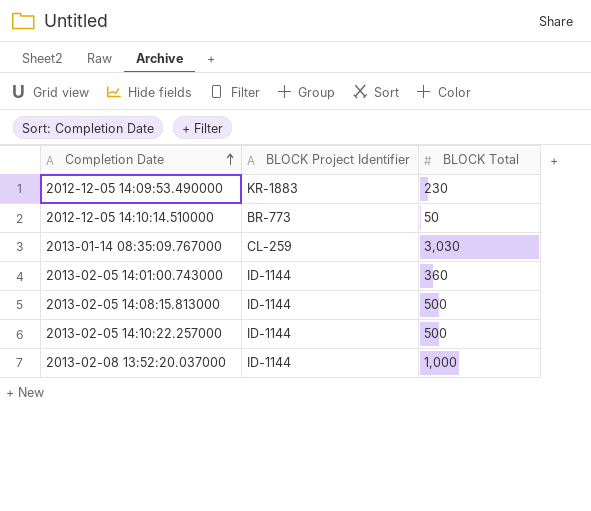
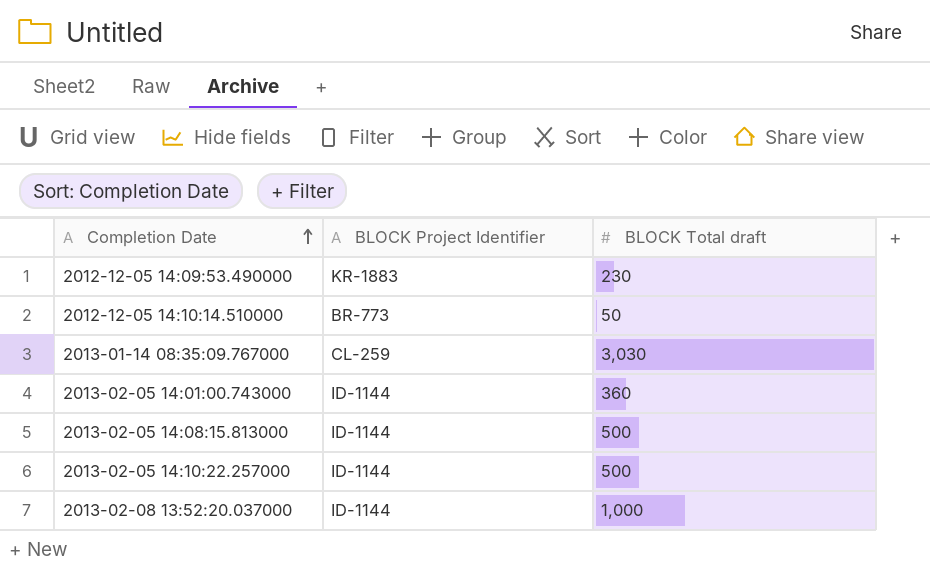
column name: BLOCK Total -> BLOCK Total draft

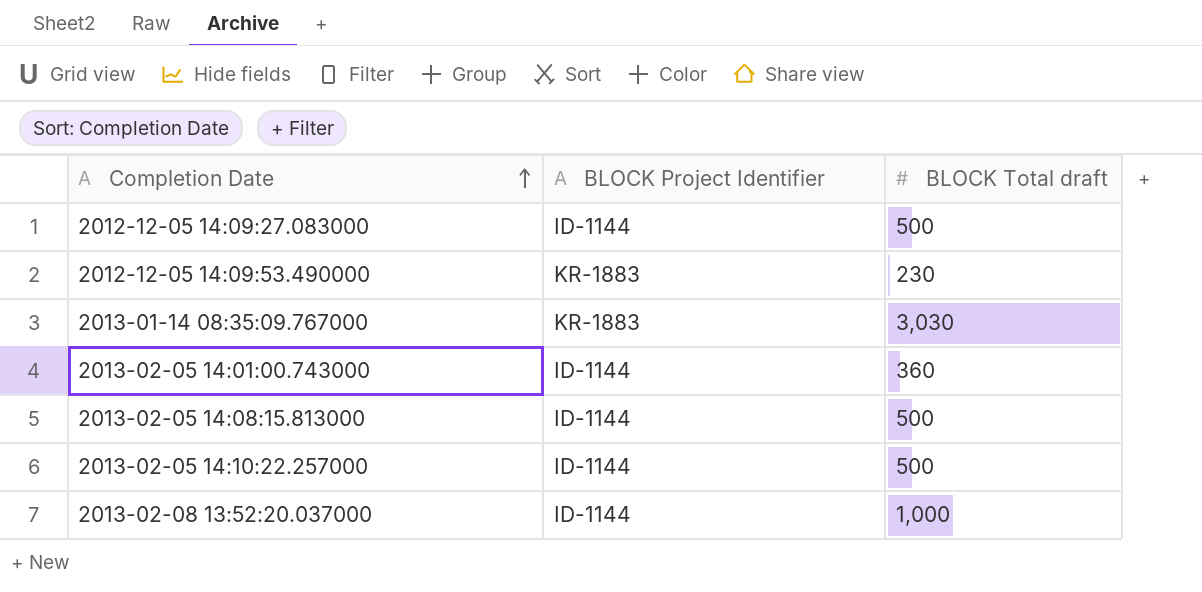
row 2012-12-05 14:10:14.510000: BR-773 | 50 -> none
row 2012-12-05 14:09:27.083000: none -> ID-1144 | 500
2013-01-14 08:35:09.767000 | BLOCK Project Identifier: CL-259 -> KR-1883

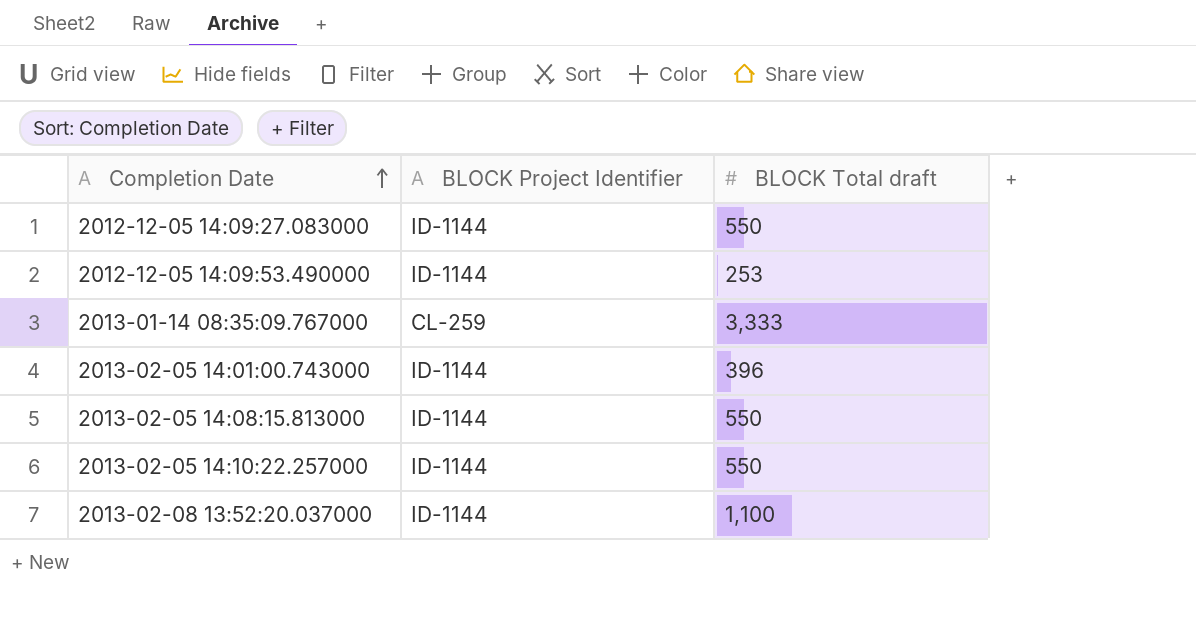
2012-12-05 14:09:27.083000 | BLOCK Total draft: 500 -> 550
2012-12-05 14:09:53.490000 | BLOCK Project Identifier: KR-1883 -> ID-1144
2012-12-05 14:09:53.490000 | BLOCK Total draft: 230 -> 253
2013-01-14 08:35:09.767000 | BLOCK Project Identifier: KR-1883 -> CL-259
2013-01-14 08:35:09.767000 | BLOCK Total draft: 3,030 -> 3,333
2013-02-05 14:01:00.743000 | BLOCK Total draft: 360 -> 396
2013-02-05 14:08:15.813000 | BLOCK Total draft: 500 -> 550
2013-02-05 14:10:22.257000 | BLOCK Total draft: 500 -> 550
2013-02-08 13:52:20.037000 | BLOCK Total draft: 1,000 -> 1,100

